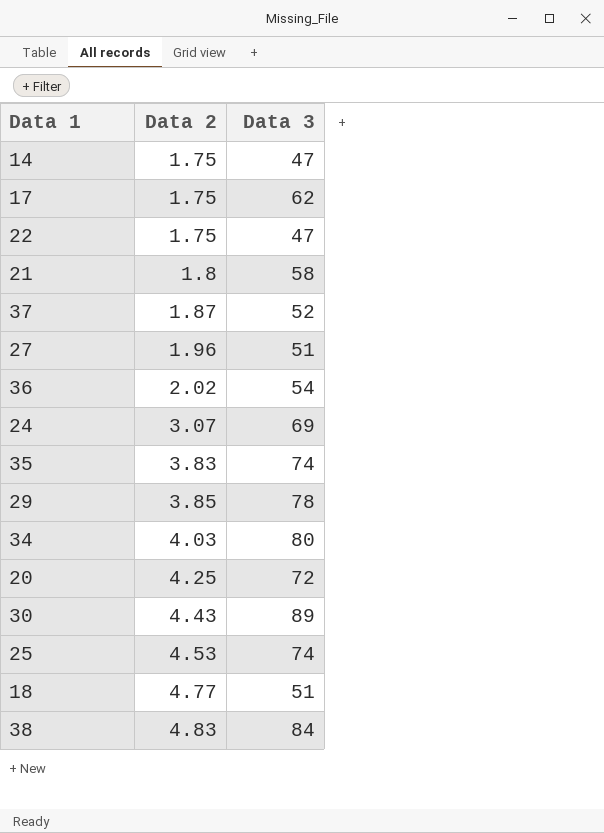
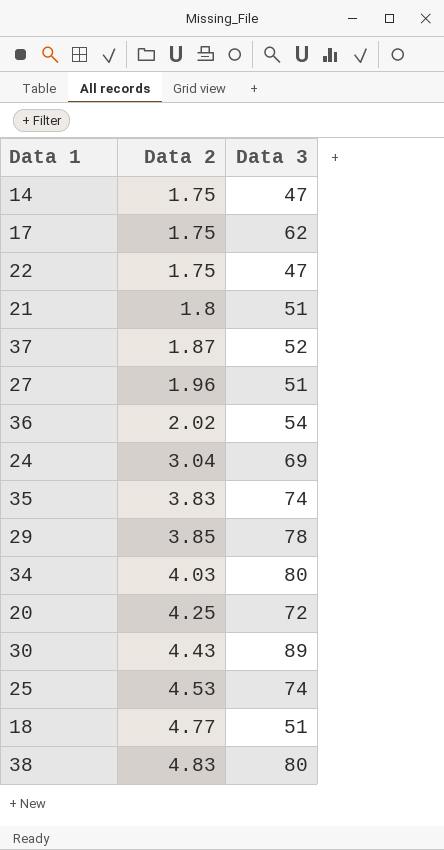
21 | Data 3: 58 -> 51
24 | Data 2: 3.07 -> 3.04
38 | Data 3: 84 -> 80

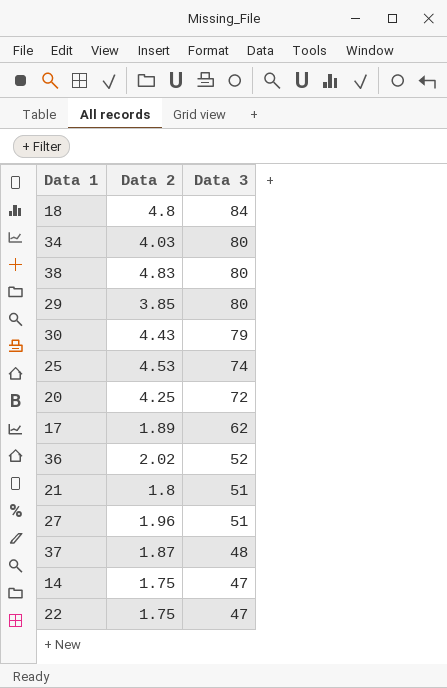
row order: Data 2 ascending -> Data 3 descending
row 24: 3.04 | 69 -> none
row 35: 3.83 | 74 -> none
18 | Data 2: 4.77 -> 4.8
18 | Data 3: 51 -> 84
29 | Data 3: 78 -> 80
30 | Data 3: 89 -> 79
17 | Data 2: 1.75 -> 1.89
36 | Data 3: 54 -> 52
37 | Data 3: 52 -> 48

